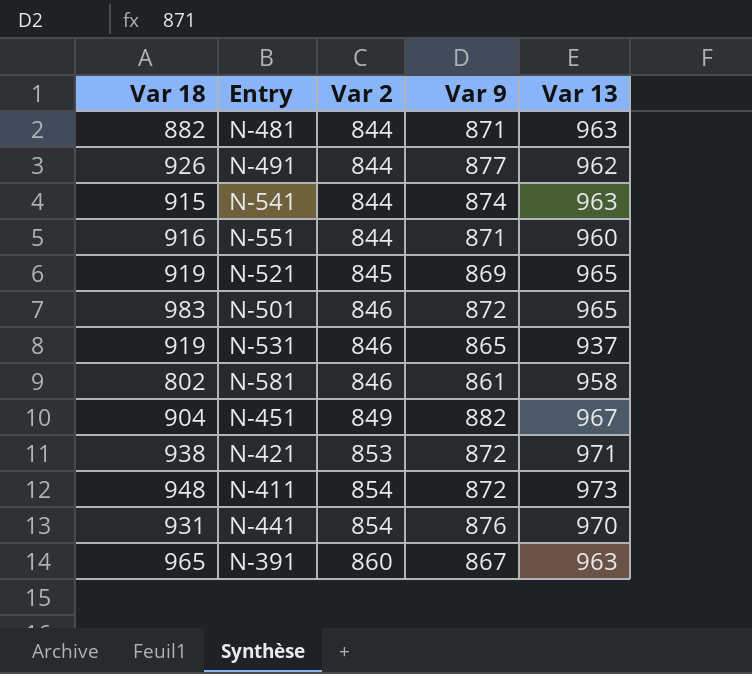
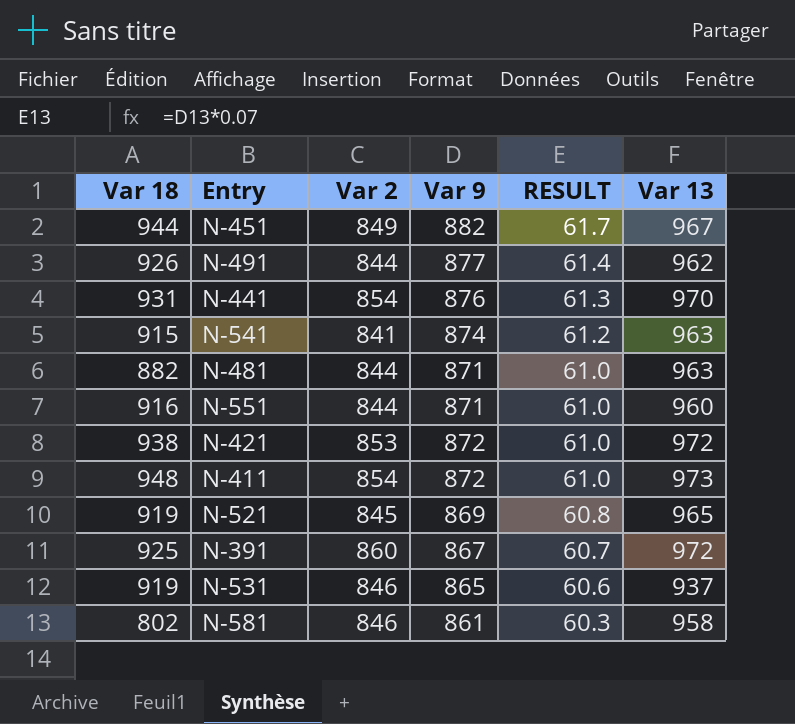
row order: Var 2 ascending -> RESULT descending
column RESULT | formula: none -> [Var 9] * 0.07
row N-501: 983 | 846 | 872 | 965 -> none
N-451 | Var 18: 904 -> 944
N-541 | Var 2: 844 -> 841
N-421 | Var 13: 971 -> 972
N-391 | Var 18: 965 -> 925
N-391 | Var 13: 963 -> 972

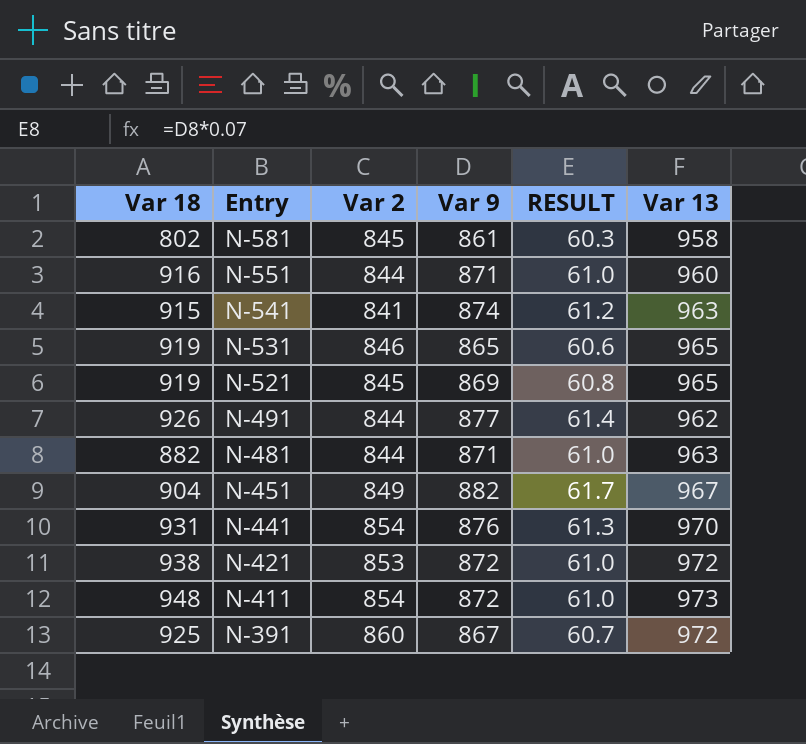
row order: RESULT descending -> Entry descending
N-581 | Var 2: 846 -> 845
N-531 | Var 13: 937 -> 965
N-451 | Var 18: 944 -> 904

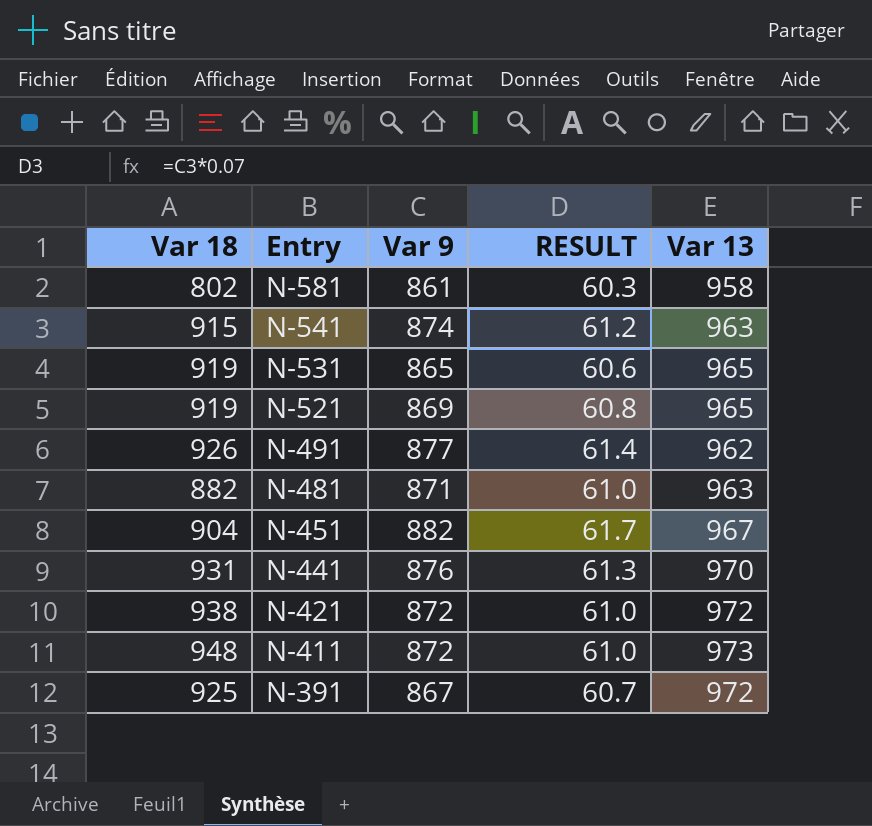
column Var 2 | position: 3 -> none
row N-551: 916 | 844 | 871 | 61.0 | 960 -> none

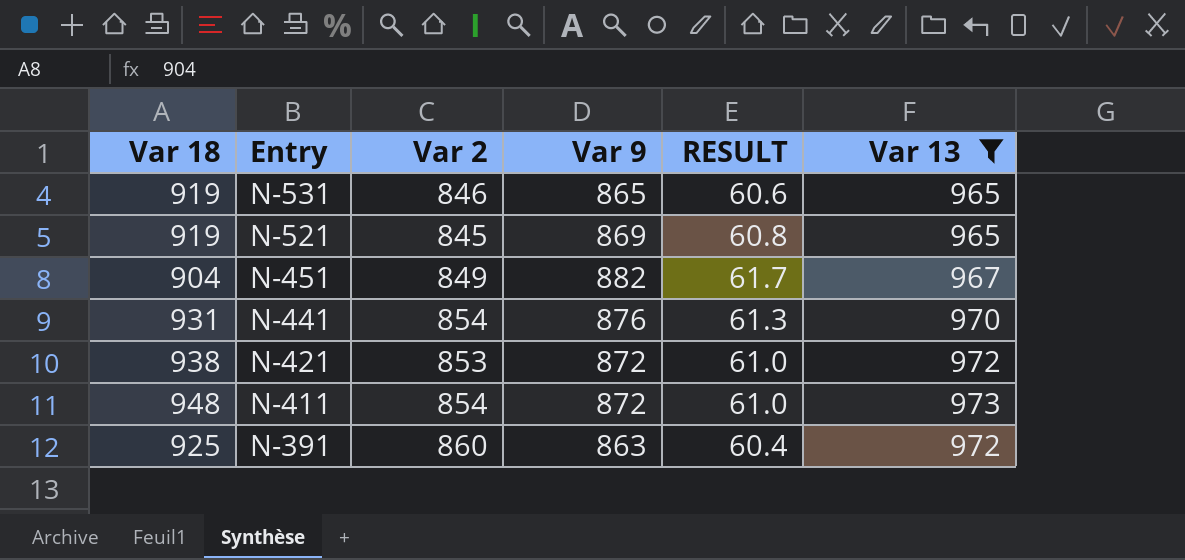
filter: none -> Var 13 >= 965
column Var 2 | position: none -> 3
N-391 | Var 9: 867 -> 863
N-391 | RESULT: 60.7 -> 60.4

